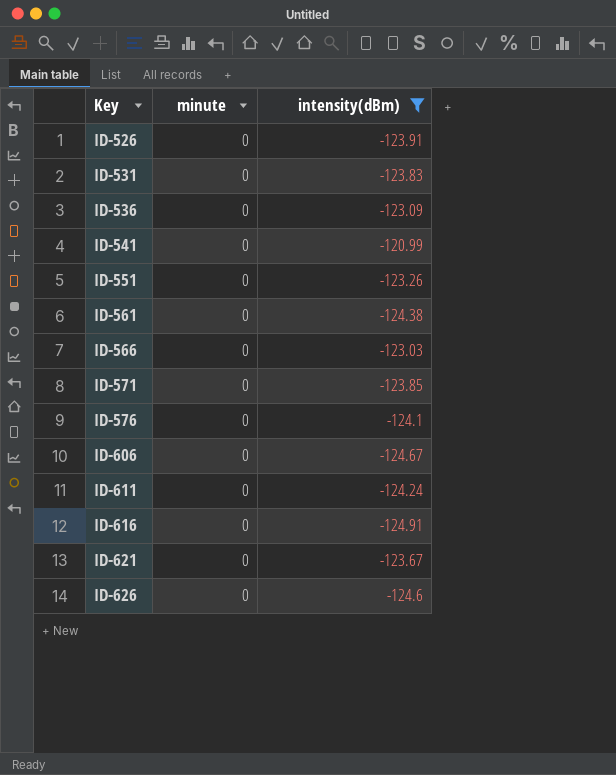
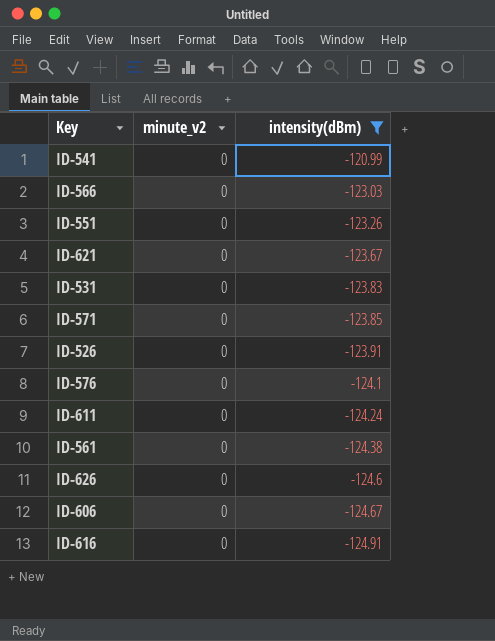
row order: Key ascending -> intensity(dBm) descending
column name: minute -> minute_v2
row ID-536: 0 | -123.09 -> none

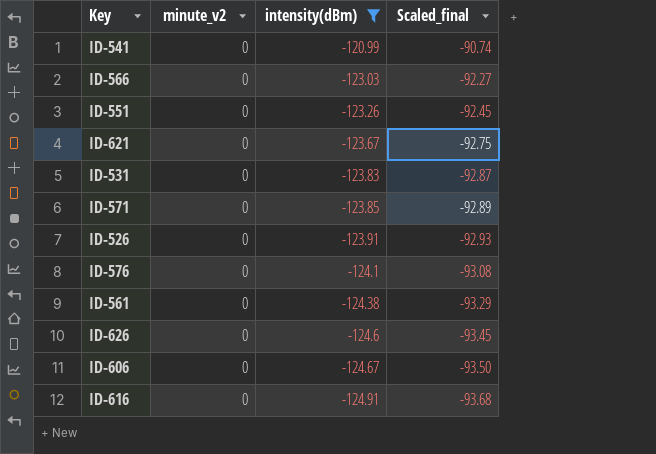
column Scaled_final | formula: none -> [intensity(dBm)] * 0.75
row ID-611: 0 | -124.24 -> none

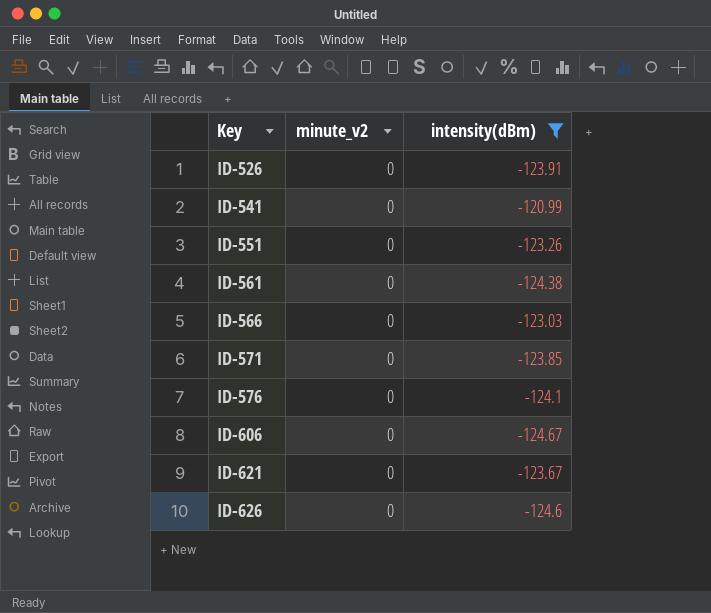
row order: intensity(dBm) descending -> Key ascending
column Scaled_final | formula: [intensity(dBm)] * 0.75 -> none
row ID-531: 0 | -123.83 | -92.87 -> none
row ID-616: 0 | -124.91 | -93.68 -> none

